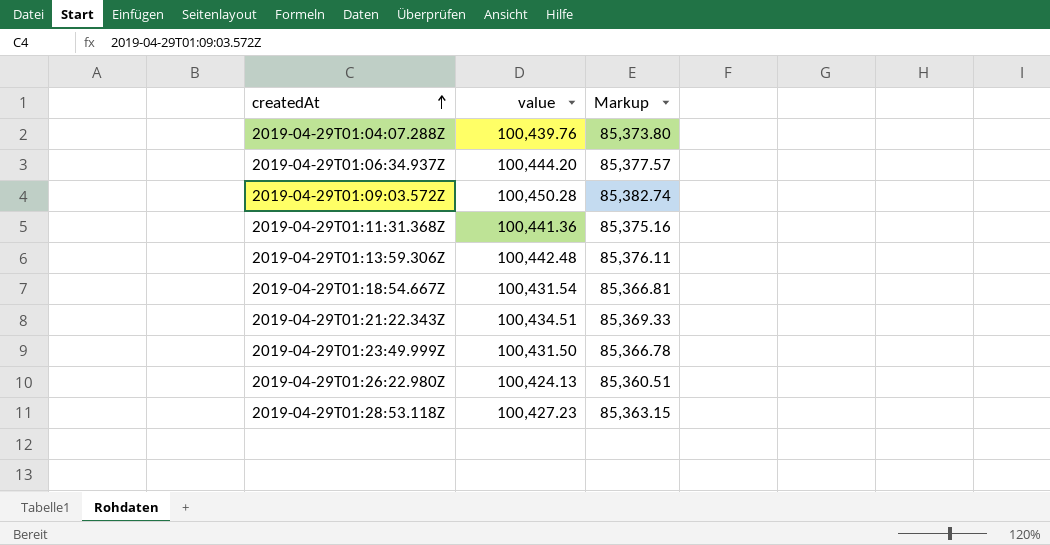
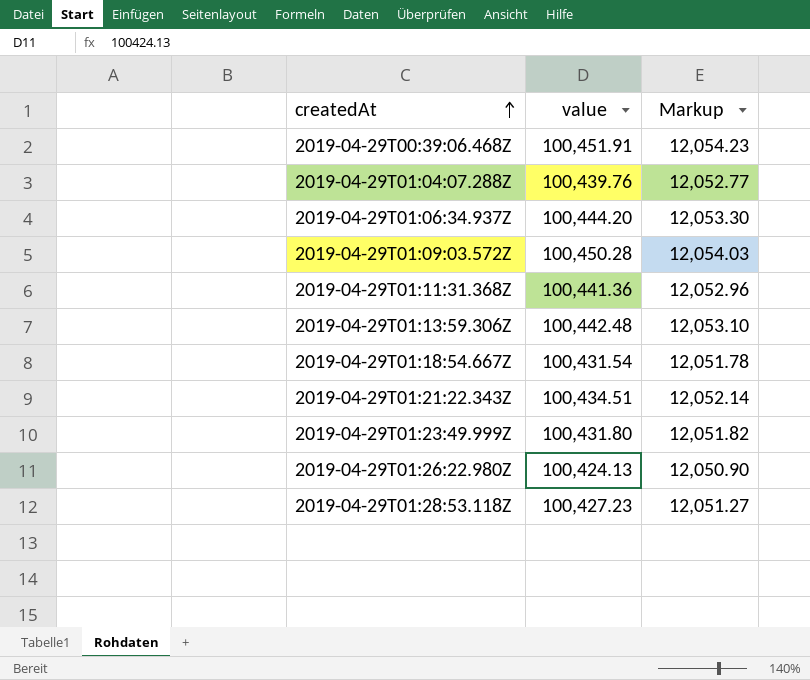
column Markup | formula: [value] * 0.85 -> [value] * 0.12
row 2019-04-29T00:39:06.468Z: none -> 100,451.91 | 12,054.23
2019-04-29T01:23:49.999Z | value: 100,431.50 -> 100,431.80

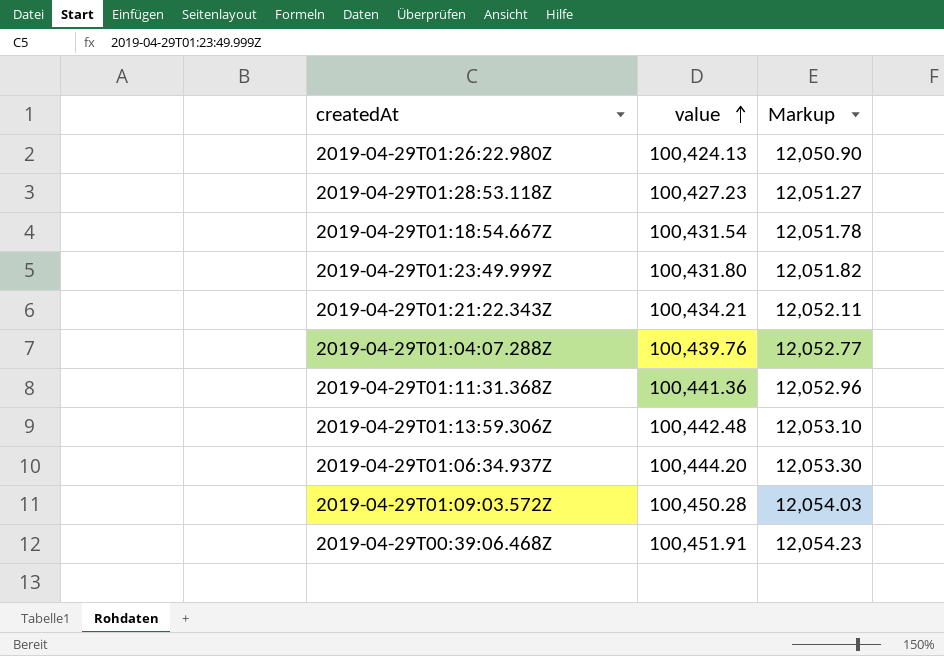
row order: createdAt ascending -> value ascending
2019-04-29T01:21:22.343Z | value: 100,434.51 -> 100,434.21
2019-04-29T01:21:22.343Z | Markup: 12,052.14 -> 12,052.11

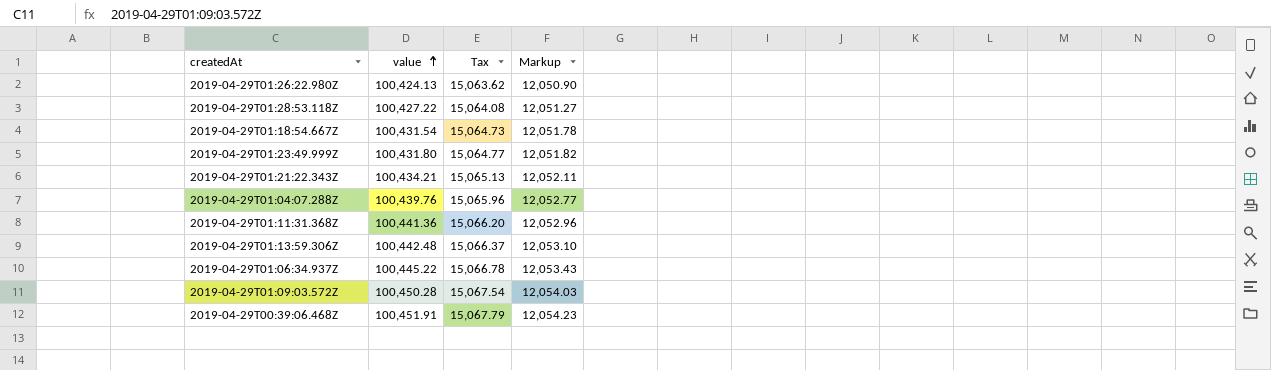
column Tax | formula: none -> [value] * 0.15
2019-04-29T01:28:53.118Z | value: 100,427.23 -> 100,427.22
2019-04-29T01:06:34.937Z | value: 100,444.20 -> 100,445.22
2019-04-29T01:06:34.937Z | Markup: 12,053.30 -> 12,053.43

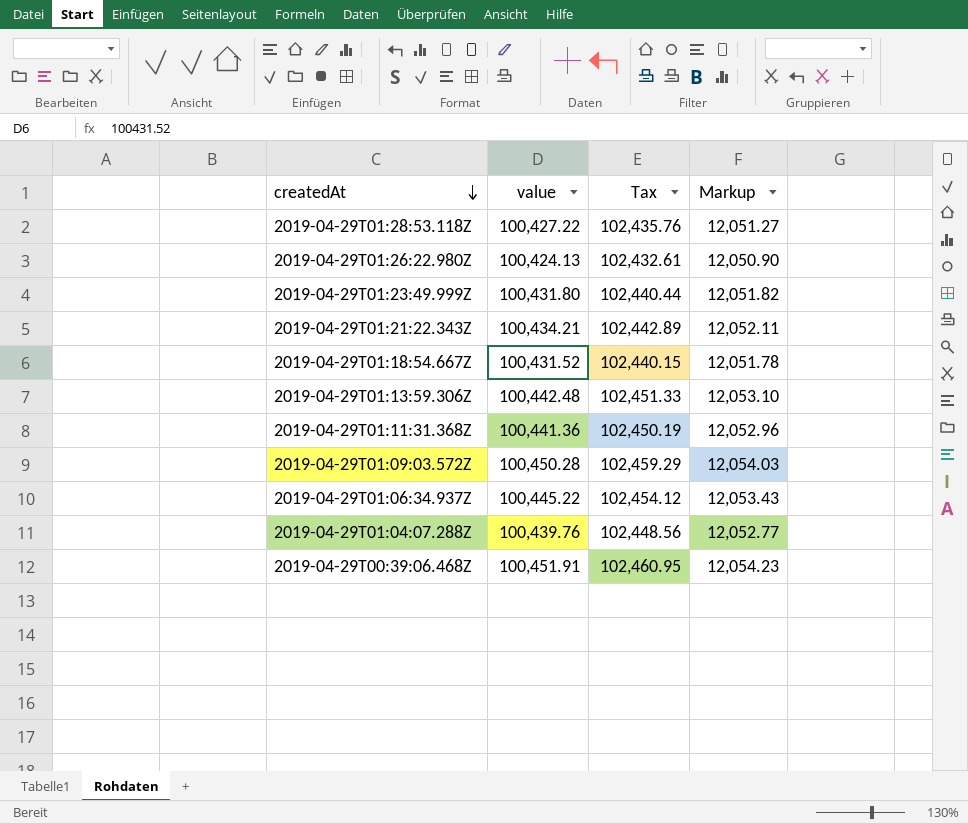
row order: value ascending -> createdAt descending
column Tax | formula: [value] * 0.15 -> [value] * 1.02
2019-04-29T01:18:54.667Z | value: 100,431.54 -> 100,431.52

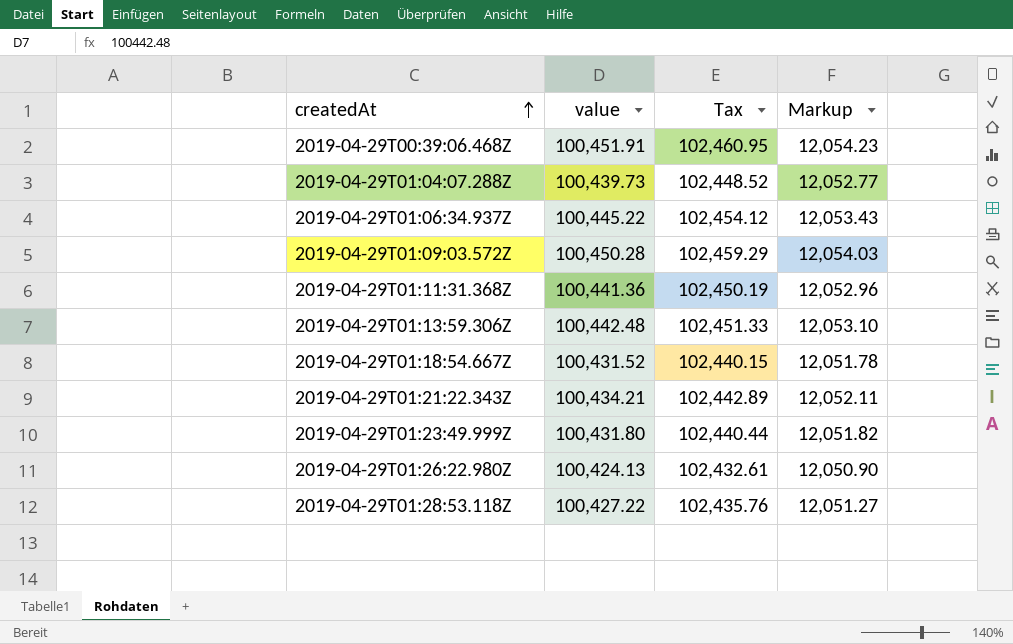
row order: createdAt descending -> createdAt ascending
2019-04-29T01:04:07.288Z | value: 100,439.76 -> 100,439.73
2019-04-29T01:04:07.288Z | Tax: 102,448.56 -> 102,448.52

